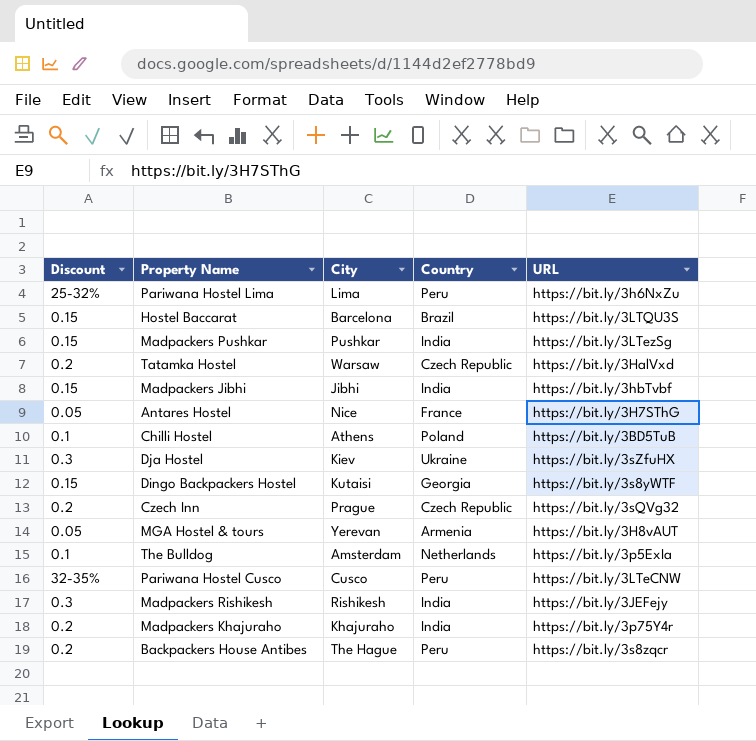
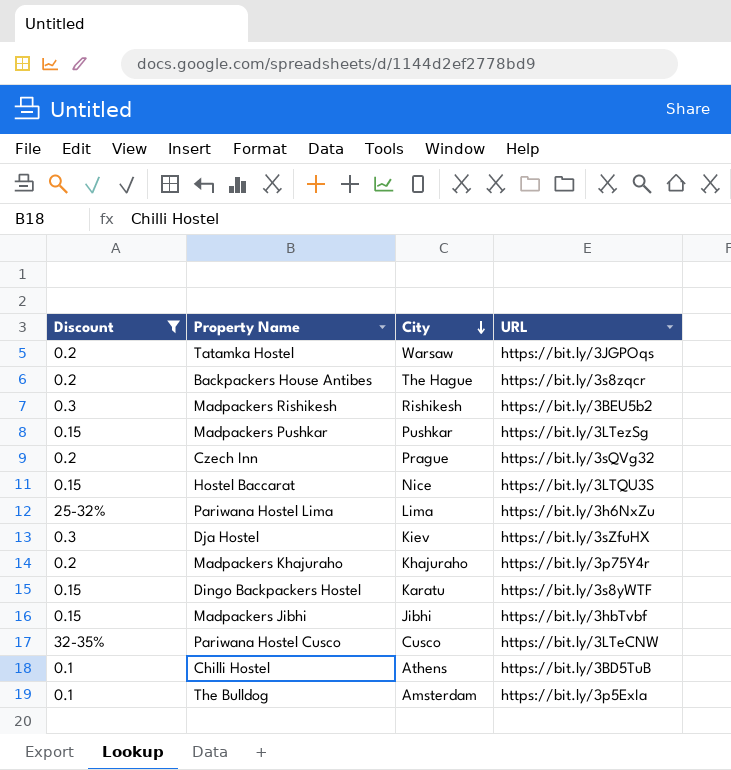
filter: none -> Discount != 0.05
row order: none -> City descending
column Country | position: 4 -> none
Tatamka Hostel | URL: https://bit.ly/3HalVxd -> https://bit.ly/3JGPOqs
Madpackers Rishikesh | URL: https://bit.ly/3JEFejy -> https://bit.ly/3BEU5b2
Hostel Baccarat | City: Barcelona -> Nice
Dingo Backpackers Hostel | City: Kutaisi -> Karatu

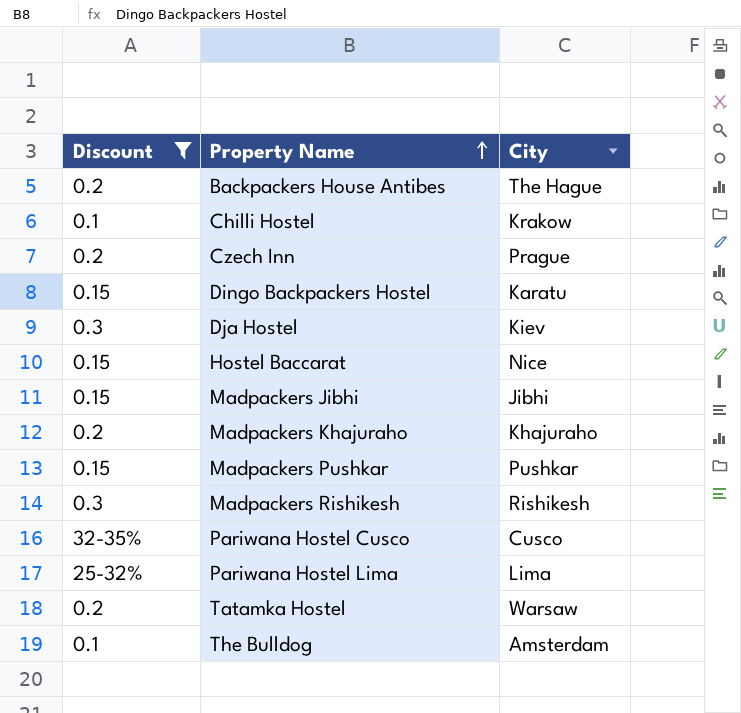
row order: City descending -> Property Name ascending
column URL | position: 4 -> none
Chilli Hostel | City: Athens -> Krakow

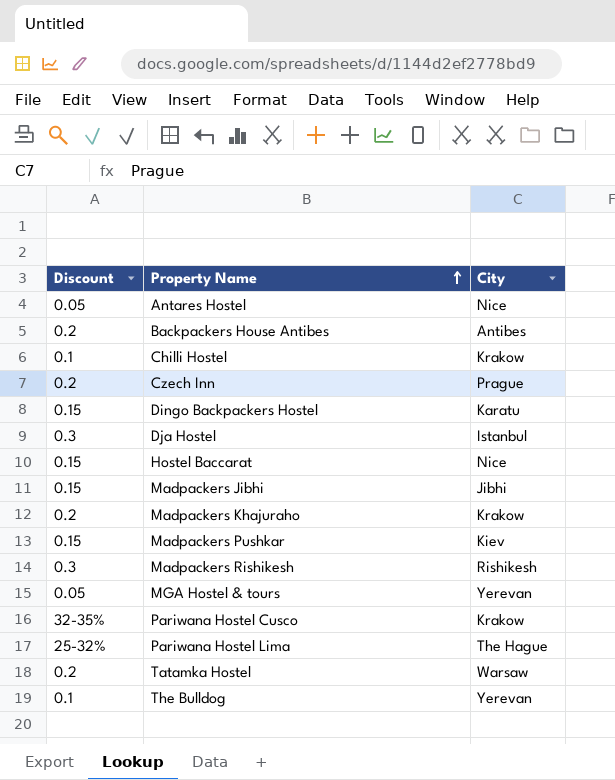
filter: Discount != 0.05 -> none
Backpackers House Antibes | City: The Hague -> Antibes
Dja Hostel | City: Kiev -> Istanbul
Madpackers Khajuraho | City: Khajuraho -> Krakow
Madpackers Pushkar | City: Pushkar -> Kiev
Pariwana Hostel Cusco | City: Cusco -> Krakow
Pariwana Hostel Lima | City: Lima -> The Hague
The Bulldog | City: Amsterdam -> Yerevan

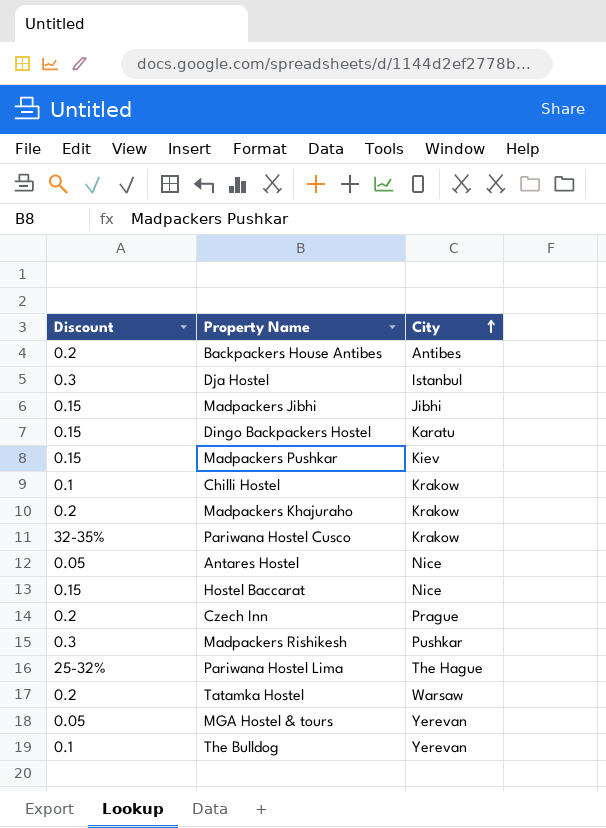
row order: Property Name ascending -> City ascending
Madpackers Rishikesh | City: Rishikesh -> Pushkar

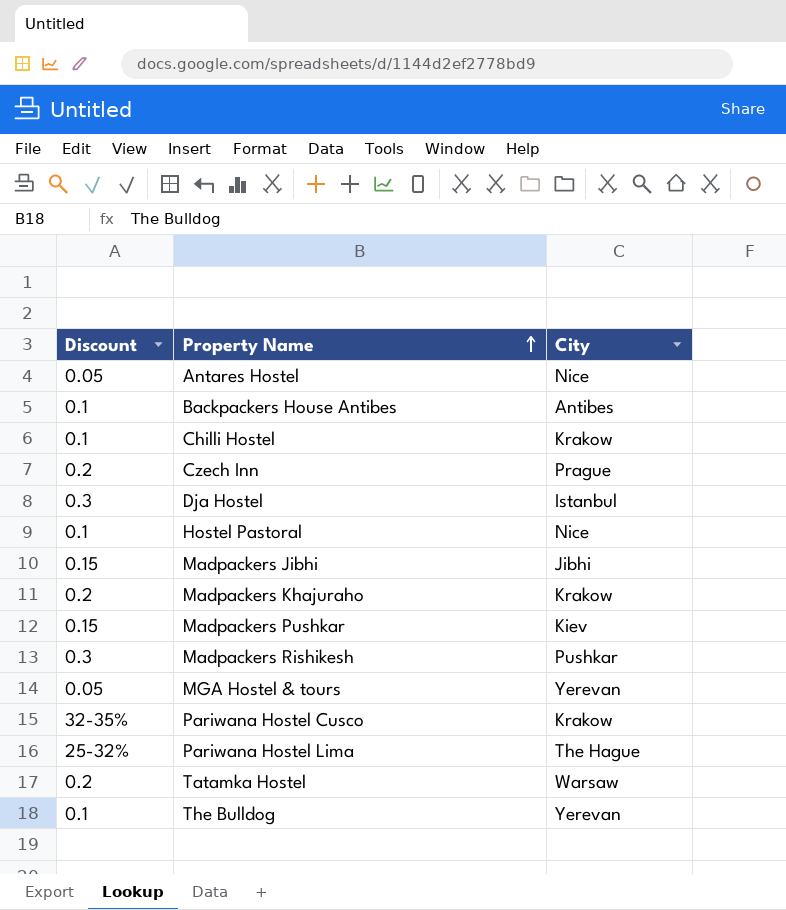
row order: City ascending -> Property Name ascending
row Dingo Backpackers Hostel: 0.15 | Karatu -> none
row Hostel Baccarat: 0.15 | Nice -> none
Backpackers House Antibes | Discount: 0.2 -> 0.1
row Hostel Pastoral: none -> 0.1 | Nice

